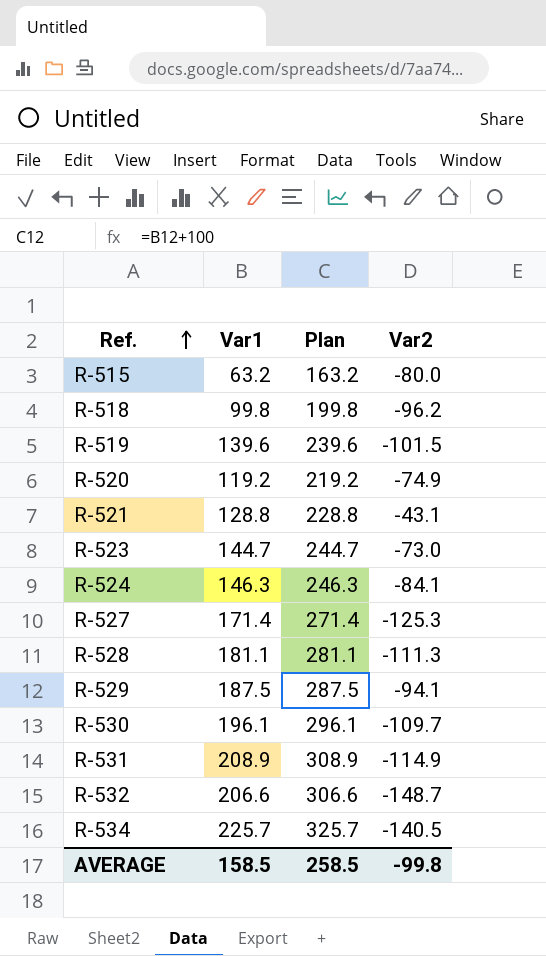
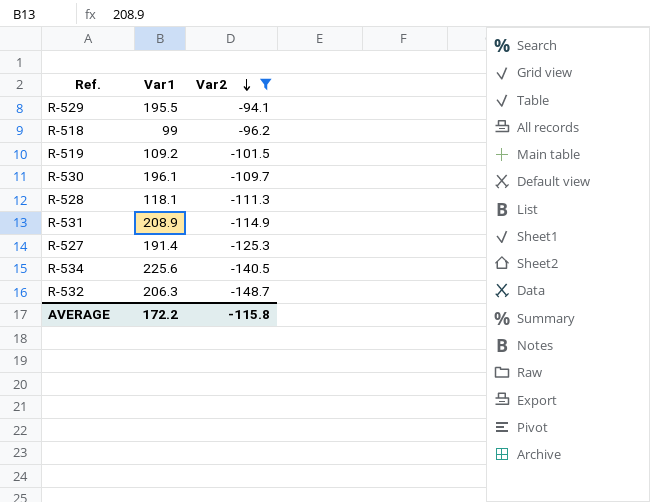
filter: none -> Var2 <= -94.1
row order: Ref. ascending -> Var2 descending
column Plan | formula: [Var1] + 100 -> none
R-529 | Var1: 187.5 -> 195.5
R-518 | Var1: 99.8 -> 99
R-519 | Var1: 139.6 -> 109.2
R-528 | Var1: 181.1 -> 118.1
R-527 | Var1: 171.4 -> 191.4
R-534 | Var1: 225.7 -> 225.6
R-532 | Var1: 206.6 -> 206.3
AVERAGE | Var1: 158.5 -> 172.2
AVERAGE | Var2: -99.8 -> -115.8

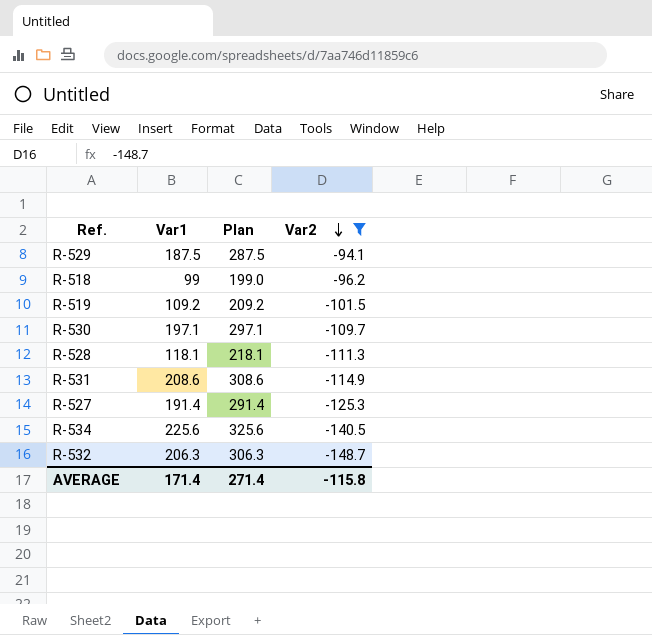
column Plan | formula: none -> [Var1] + 100
R-529 | Var1: 195.5 -> 187.5
R-530 | Var1: 196.1 -> 197.1
R-531 | Var1: 208.9 -> 208.6
AVERAGE | Var1: 172.2 -> 171.4

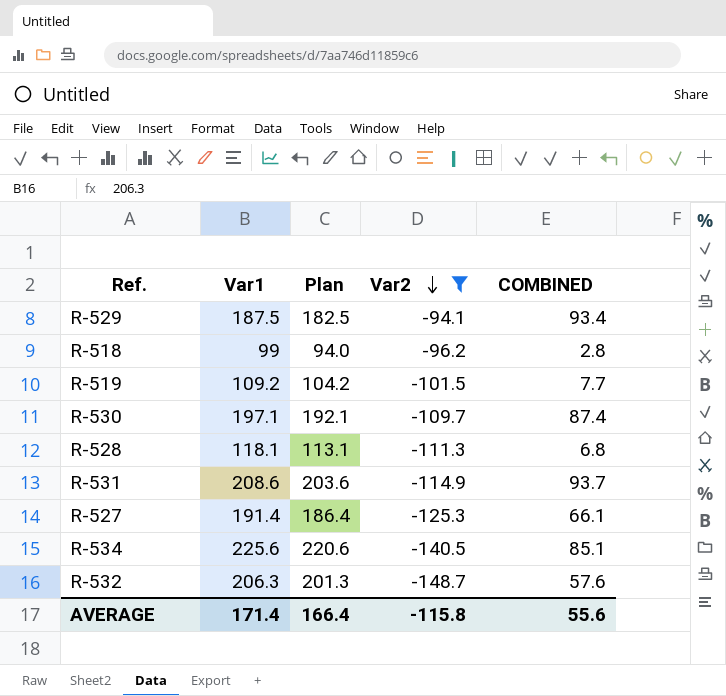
column Plan | formula: [Var1] + 100 -> [Var1] - 5
column COMBINED | formula: none -> [Var1] + [Var2]
AVERAGE | Plan: 271.4 -> 166.4

